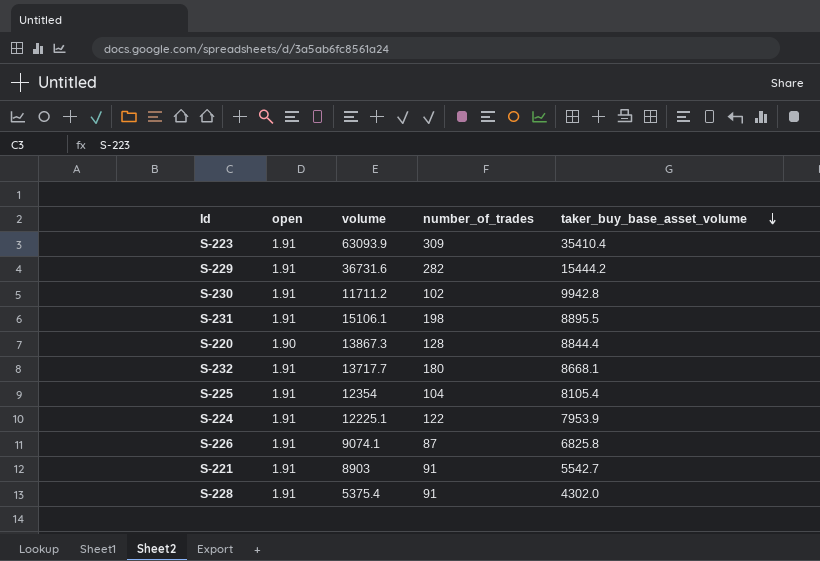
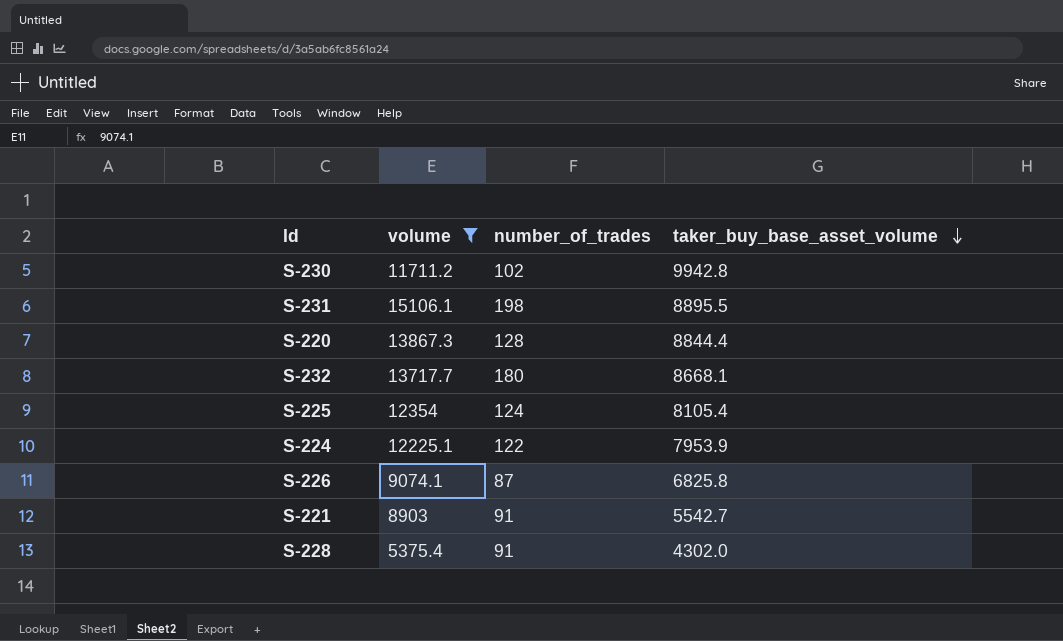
filter: none -> volume <= 15106.1
column open | position: 2 -> none
S-225 | number_of_trades: 104 -> 124

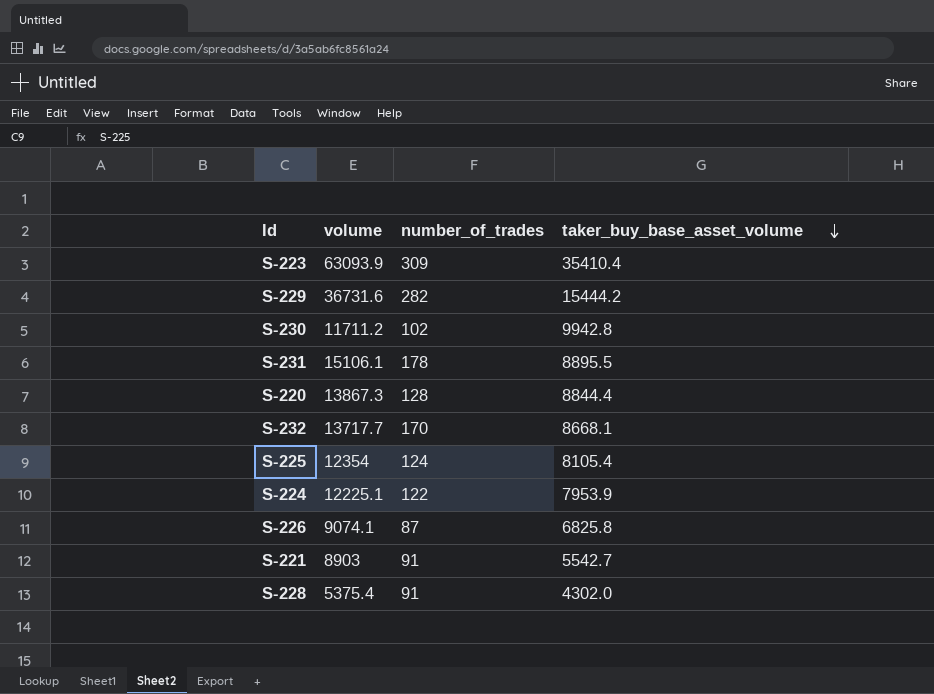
filter: volume <= 15106.1 -> none
S-231 | number_of_trades: 198 -> 178
S-232 | number_of_trades: 180 -> 170

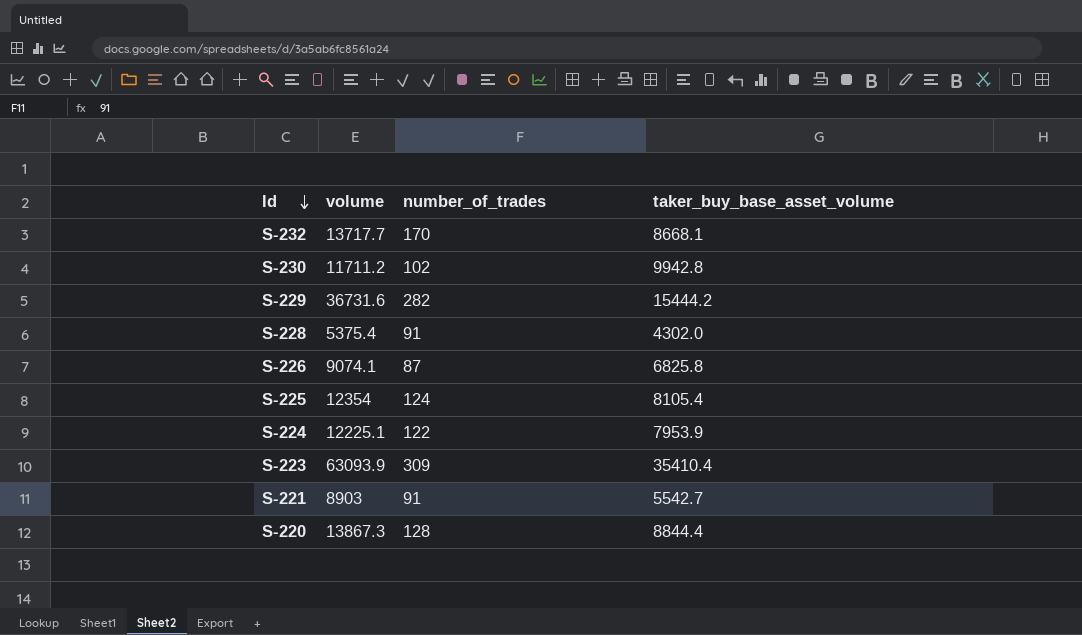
row order: taker_buy_base_asset_volume descending -> Id descending
row S-231: 15106.1 | 178 | 8895.5 -> none

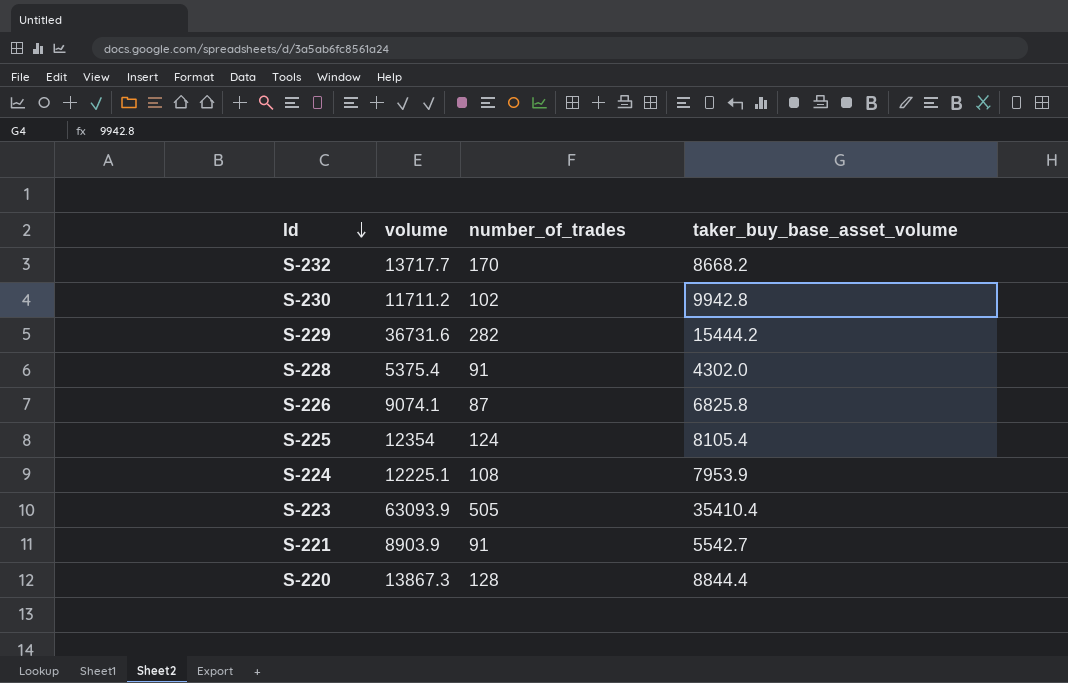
S-232 | taker_buy_base_asset_volume: 8668.1 -> 8668.2
S-224 | number_of_trades: 122 -> 108
S-223 | number_of_trades: 309 -> 505
S-221 | volume: 8903 -> 8903.9

